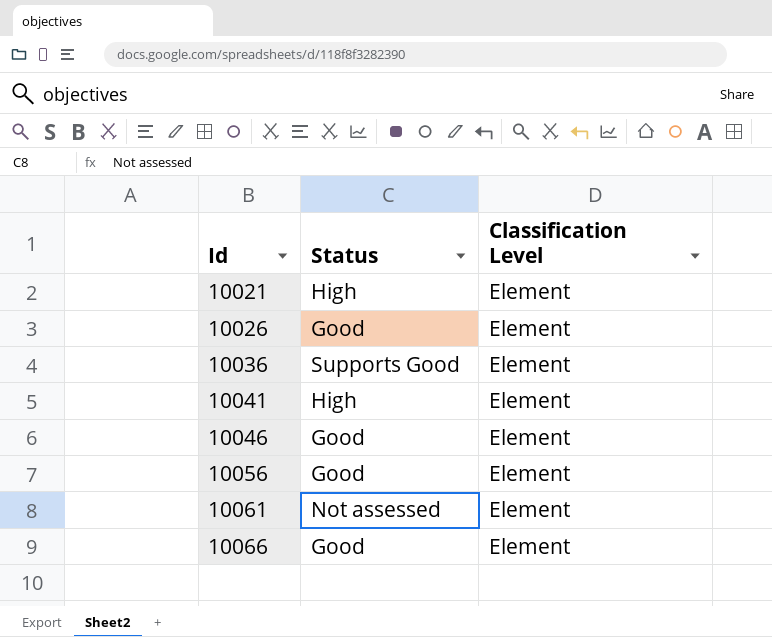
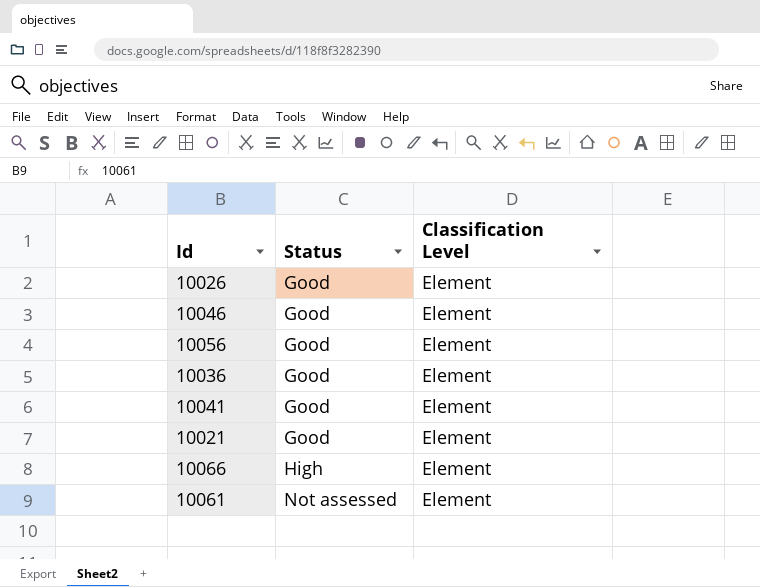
row order: Id ascending -> Status ascending
10036 | Status: Supports Good -> Good
10041 | Status: High -> Good
10021 | Status: High -> Good
10066 | Status: Good -> High

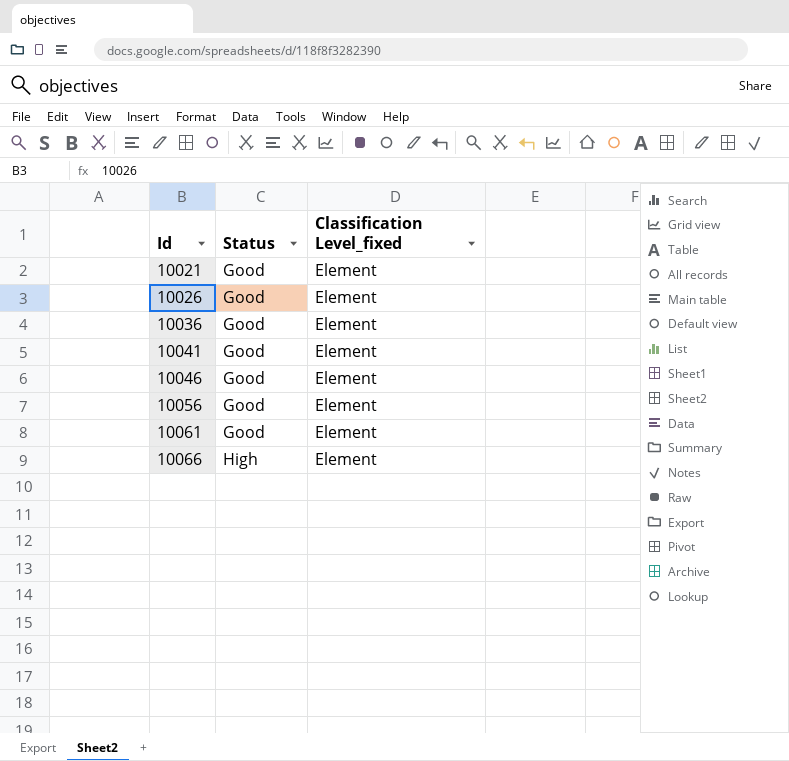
row order: Status ascending -> Id ascending
column name: Classification Level -> Classification Level_fixed
10061 | Status: Not assessed -> Good

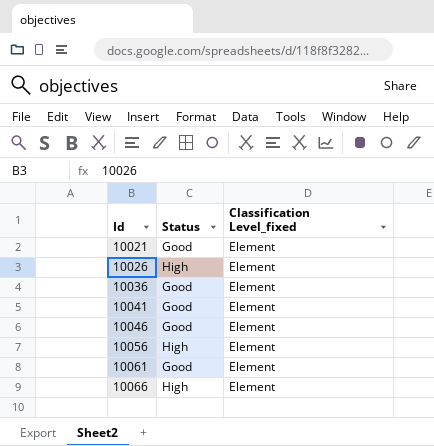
10026 | Status: Good -> High
10056 | Status: Good -> High

